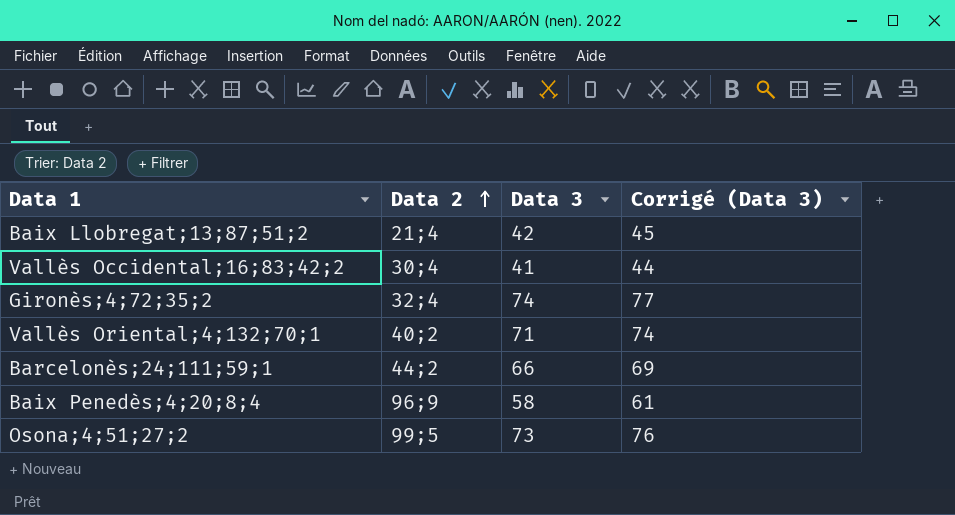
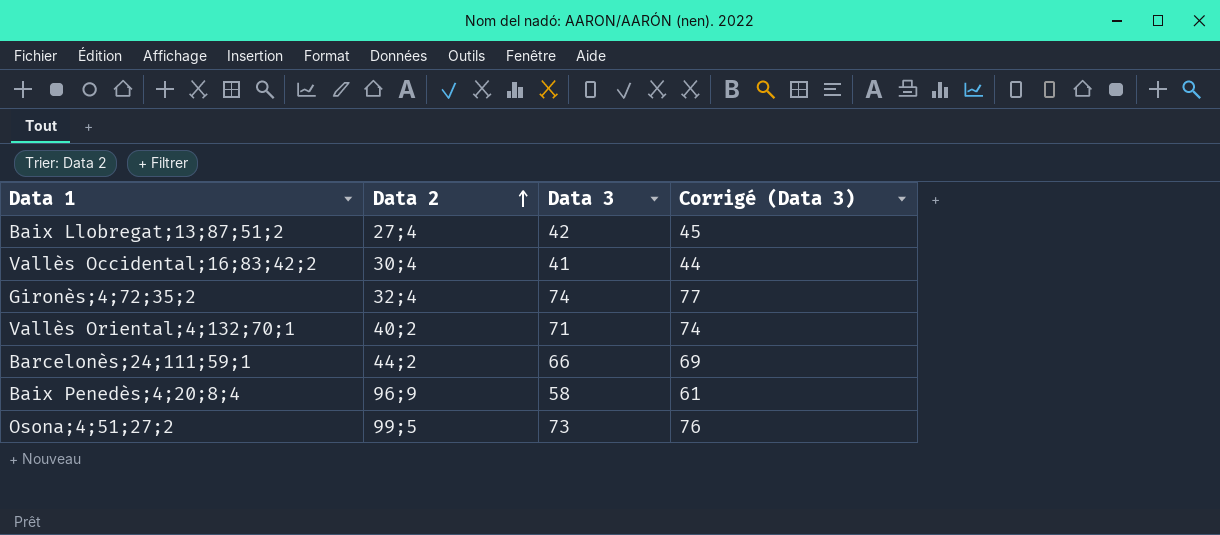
Baix Llobregat;13;87;51;2 | Data 2: 21;4 -> 27;4

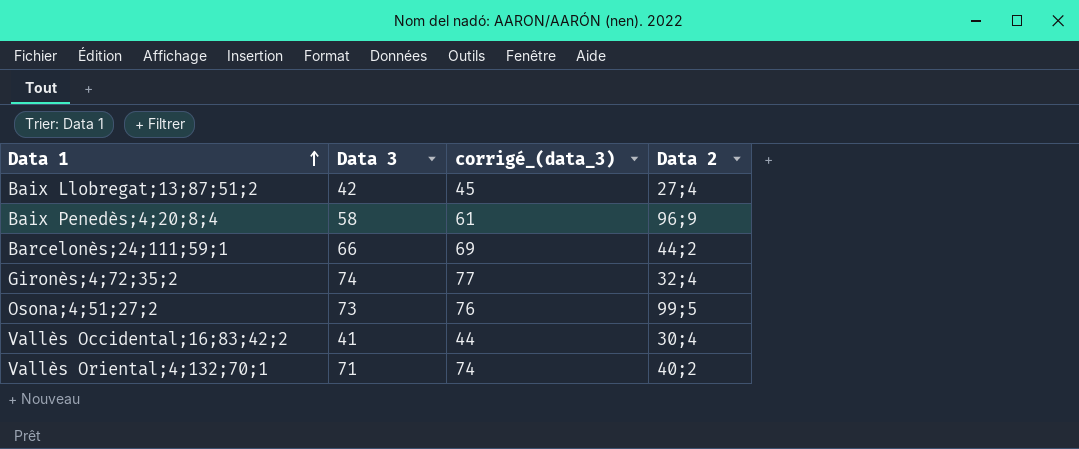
row order: Data 2 ascending -> Data 1 ascending
column name: Corrigé (Data 3) -> corrigé_(data_3)
column Data 2 | position: 2 -> 4

